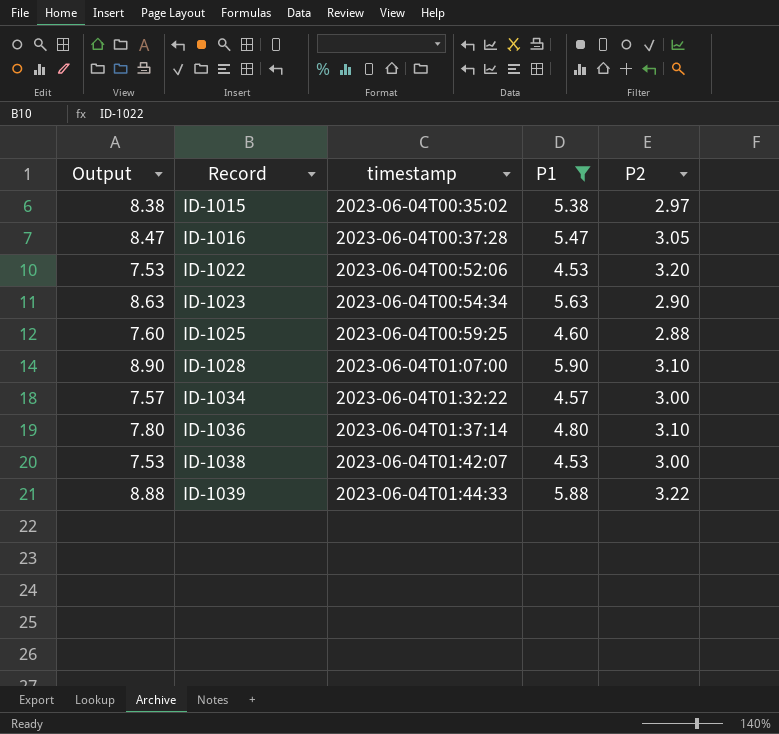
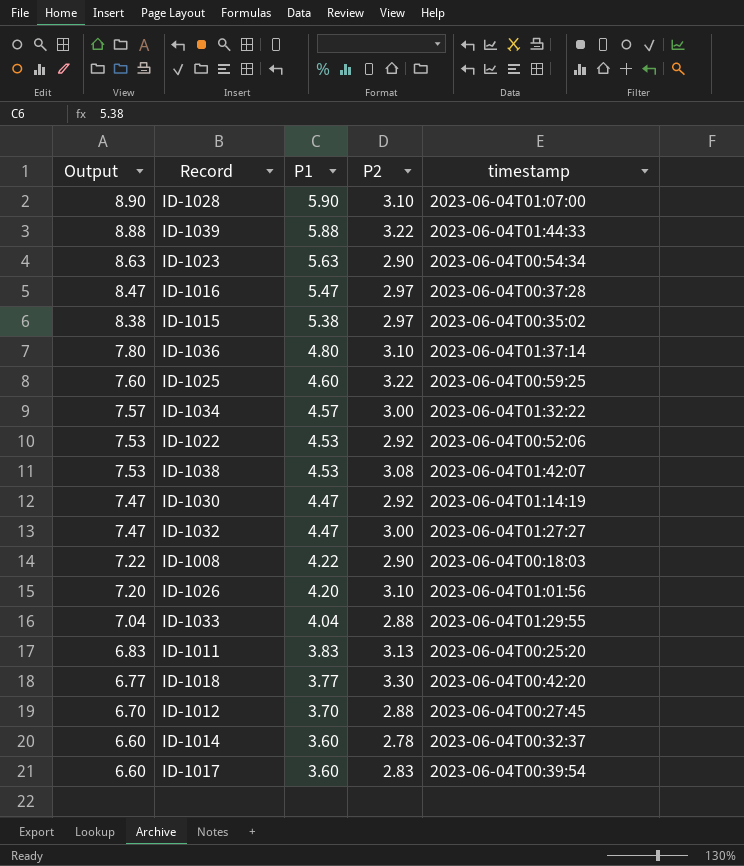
filter: P1 >= 4.53 -> none
row order: Record ascending -> Output descending
column timestamp | position: 3 -> 5
ID-1016 | P2: 3.05 -> 2.97
ID-1025 | P2: 2.88 -> 3.22
ID-1022 | P2: 3.20 -> 2.92
ID-1038 | P2: 3.00 -> 3.08

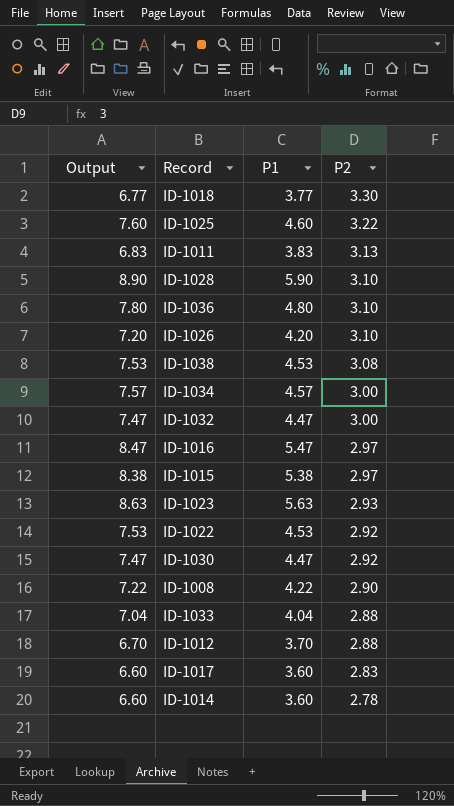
row order: Output descending -> P2 descending
column timestamp | position: 5 -> none
row ID-1039: 8.88 | 5.88 | 3.22 | 2023-06-04T01:44:33 -> none
ID-1023 | P2: 2.90 -> 2.93

